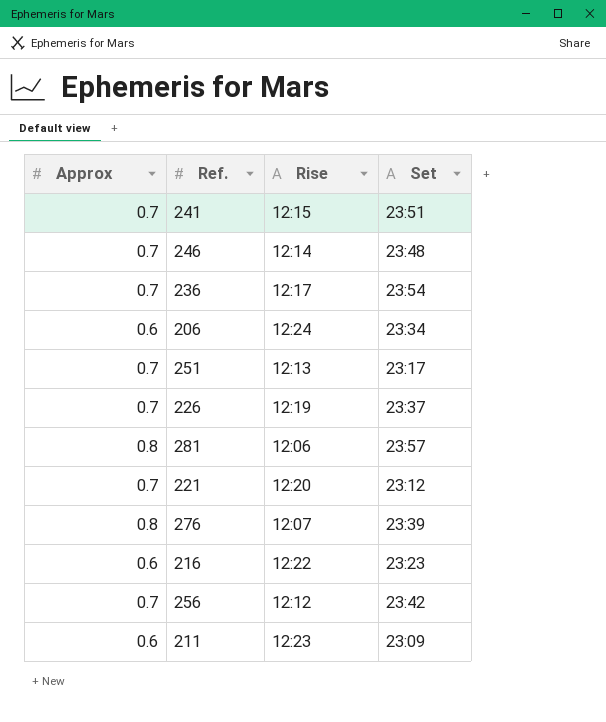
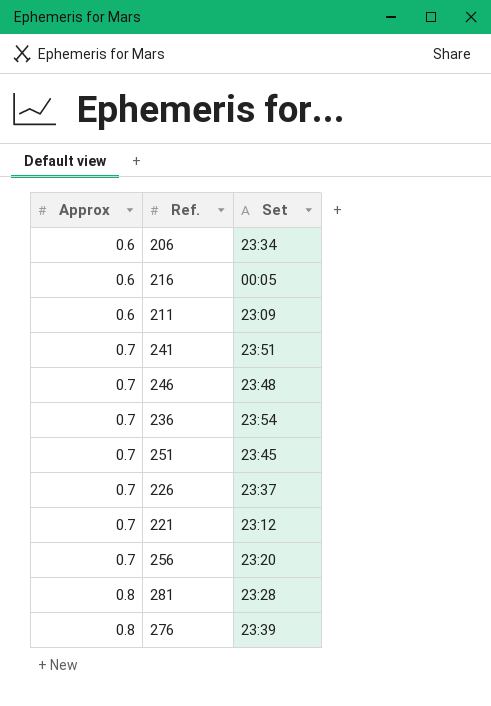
row order: none -> Approx ascending
column Rise | position: 3 -> none
216 | Set: 23:23 -> 00:05
251 | Set: 23:17 -> 23:45
256 | Set: 23:42 -> 23:20
281 | Set: 23:57 -> 23:28

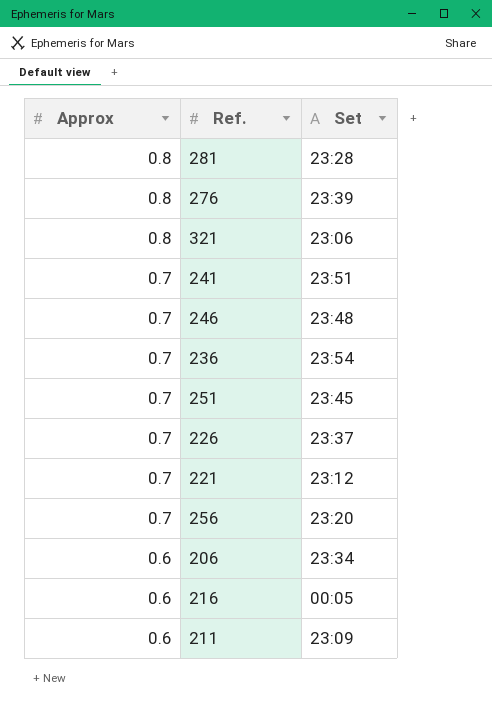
row order: Approx ascending -> Approx descending
row 321: none -> 0.8 | 23:06

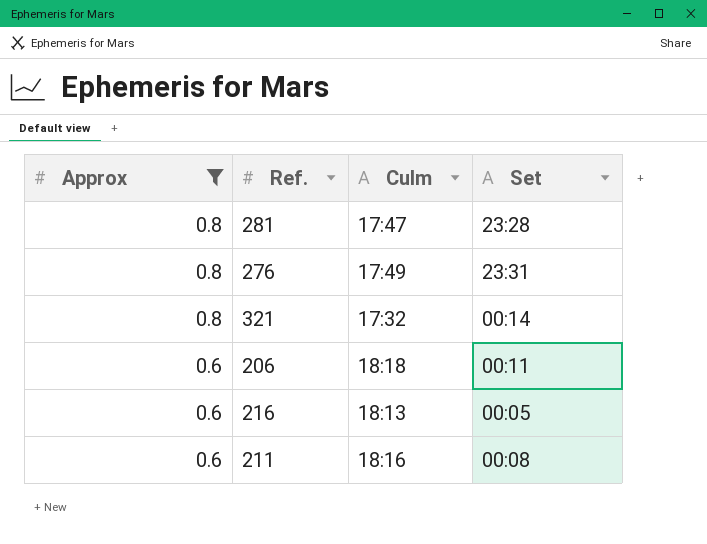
filter: none -> Approx != 0.7
column Culm | position: none -> 3
276 | Set: 23:39 -> 23:31
321 | Set: 23:06 -> 00:14
206 | Set: 23:34 -> 00:11
211 | Set: 23:09 -> 00:08

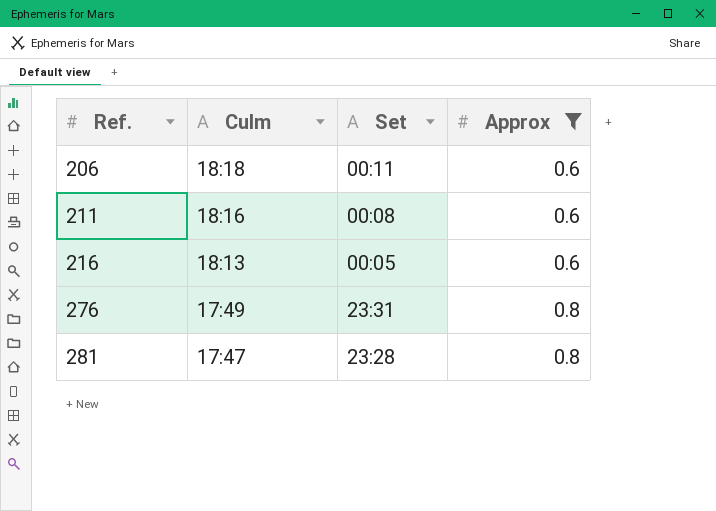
row order: Approx descending -> Ref. ascending
column Approx | position: 1 -> 4
row 321: 0.8 | 17:32 | 00:14 -> none

